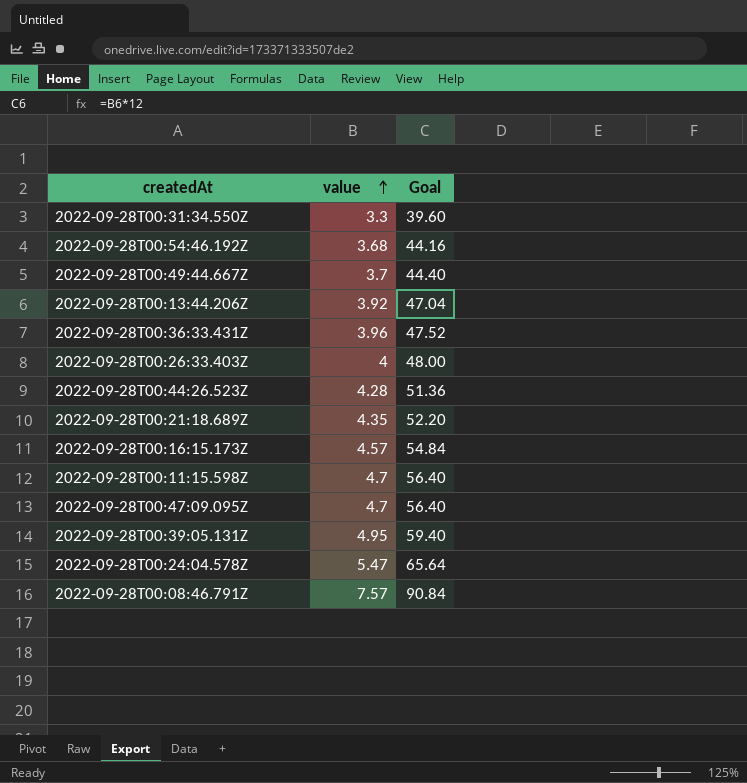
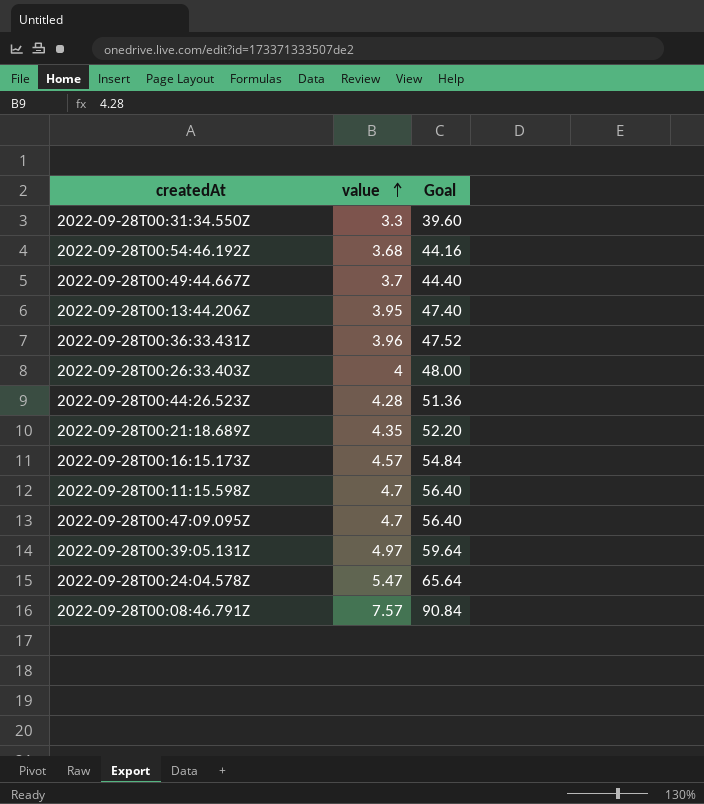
2022-09-28T00:13:44.206Z | value: 3.92 -> 3.95
2022-09-28T00:13:44.206Z | Goal: 47.04 -> 47.40
2022-09-28T00:39:05.131Z | value: 4.95 -> 4.97
2022-09-28T00:39:05.131Z | Goal: 59.40 -> 59.64

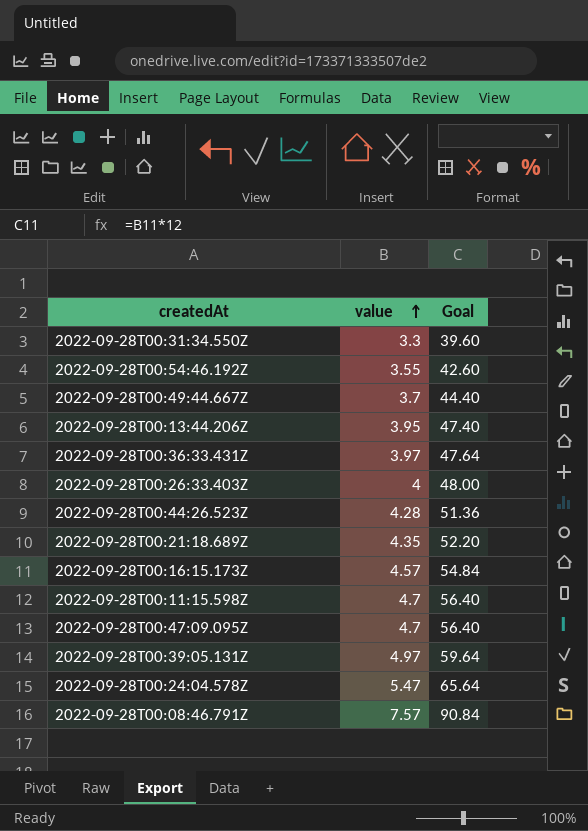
2022-09-28T00:54:46.192Z | value: 3.68 -> 3.55
2022-09-28T00:54:46.192Z | Goal: 44.16 -> 42.60
2022-09-28T00:36:33.431Z | value: 3.96 -> 3.97
2022-09-28T00:36:33.431Z | Goal: 47.52 -> 47.64

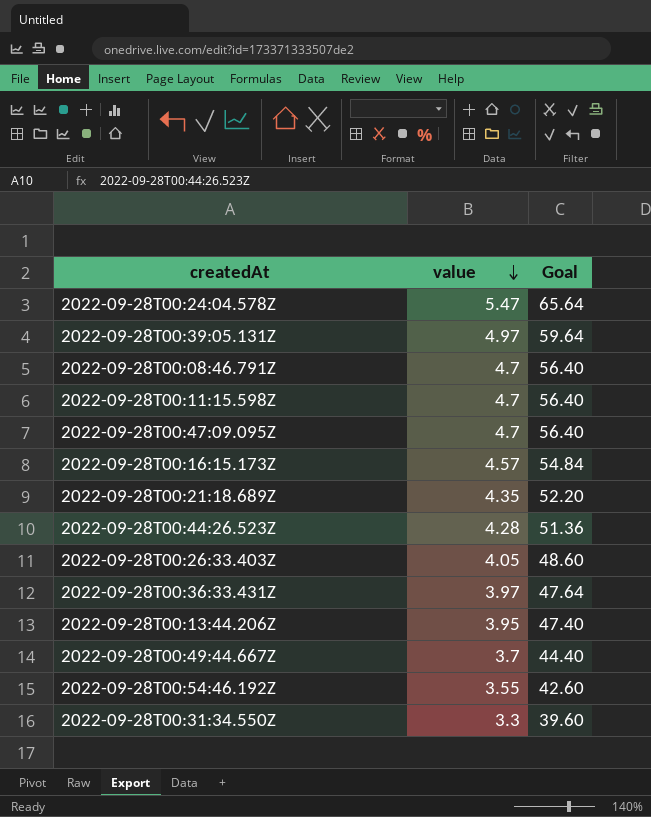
row order: value ascending -> value descending
2022-09-28T00:08:46.791Z | value: 7.57 -> 4.7
2022-09-28T00:08:46.791Z | Goal: 90.84 -> 56.40
2022-09-28T00:26:33.403Z | value: 4 -> 4.05
2022-09-28T00:26:33.403Z | Goal: 48.00 -> 48.60

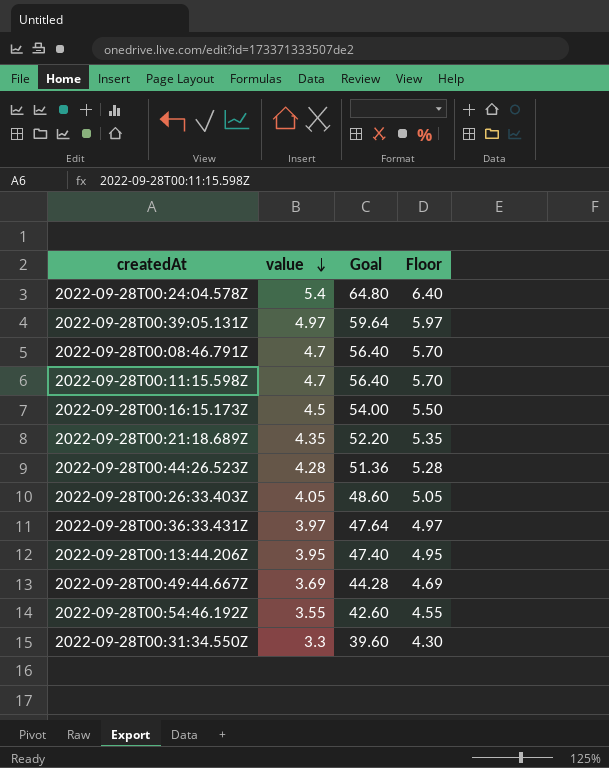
column Floor | formula: none -> [value] + 1
row 2022-09-28T00:47:09.095Z: 4.7 | 56.40 -> none
2022-09-28T00:24:04.578Z | value: 5.47 -> 5.4
2022-09-28T00:24:04.578Z | Goal: 65.64 -> 64.80
2022-09-28T00:16:15.173Z | value: 4.57 -> 4.5
2022-09-28T00:16:15.173Z | Goal: 54.84 -> 54.00
2022-09-28T00:49:44.667Z | value: 3.7 -> 3.69
2022-09-28T00:49:44.667Z | Goal: 44.40 -> 44.28

